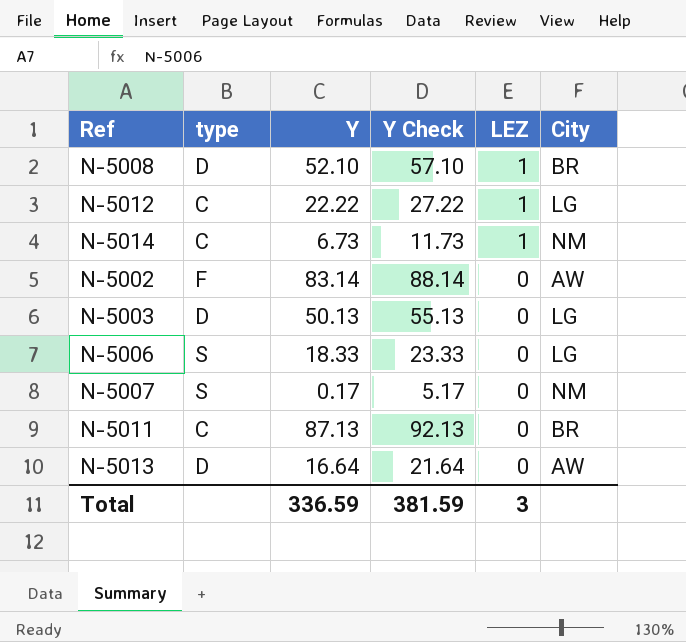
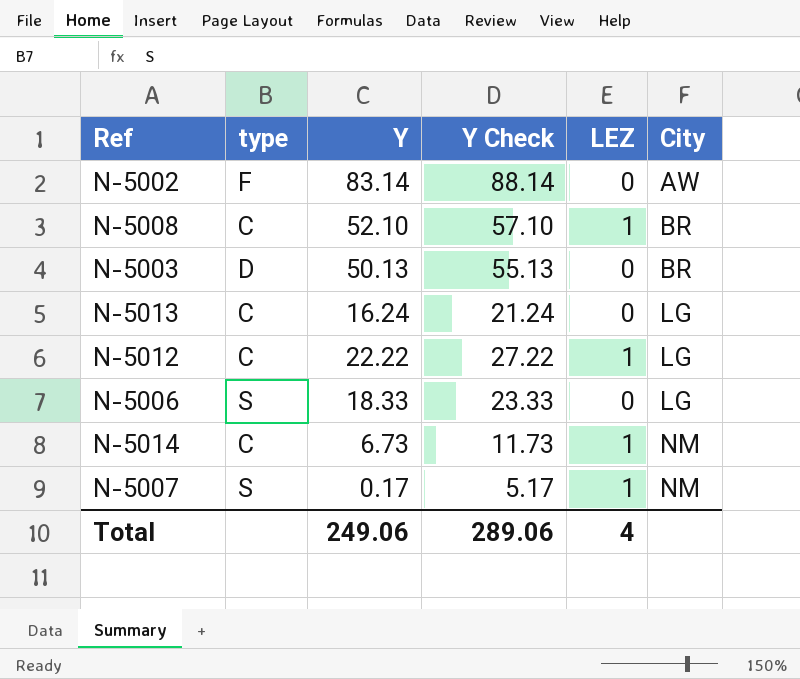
row order: LEZ descending -> City ascending
row N-5011: C | 87.13 | 92.13 | 0 | BR -> none
N-5008 | type: D -> C
N-5003 | City: LG -> BR
N-5013 | type: D -> C
N-5013 | Y: 16.64 -> 16.24
N-5013 | Y Check: 21.64 -> 21.24
N-5013 | City: AW -> LG
N-5007 | LEZ: 0 -> 1
Total | Y: 336.59 -> 249.06
Total | Y Check: 381.59 -> 289.06
Total | LEZ: 3 -> 4

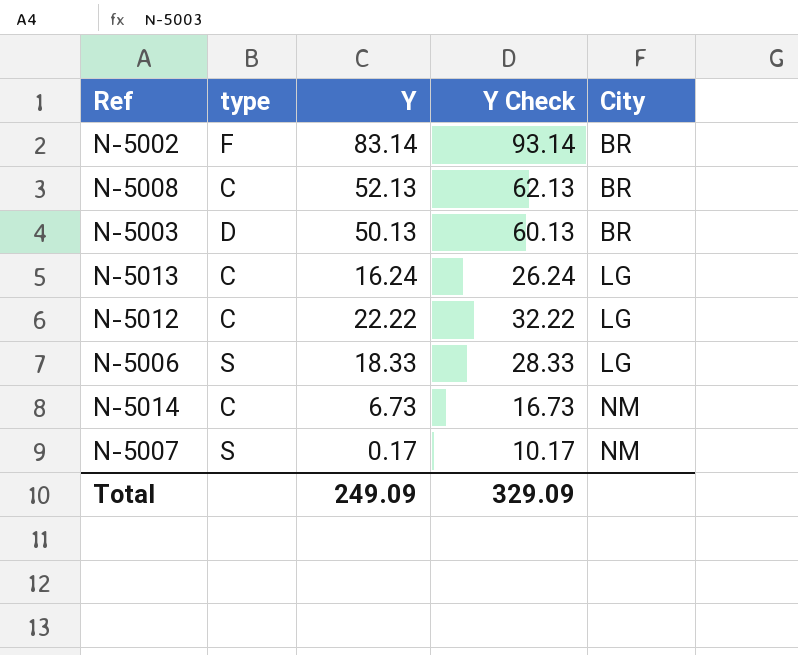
column LEZ | position: 5 -> none
column Y Check | formula: [Y] + 5 -> [Y] + 10
N-5002 | City: AW -> BR
N-5008 | Y: 52.10 -> 52.13
Total | Y: 249.06 -> 249.09
Total | Y Check: 289.06 -> 329.09

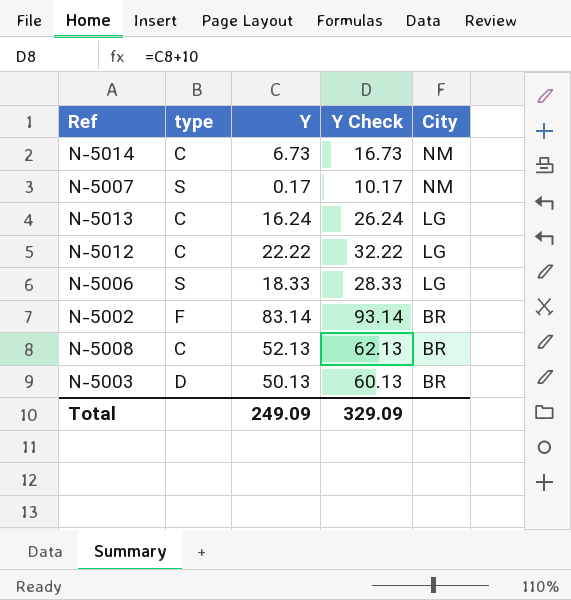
row order: City ascending -> City descending

